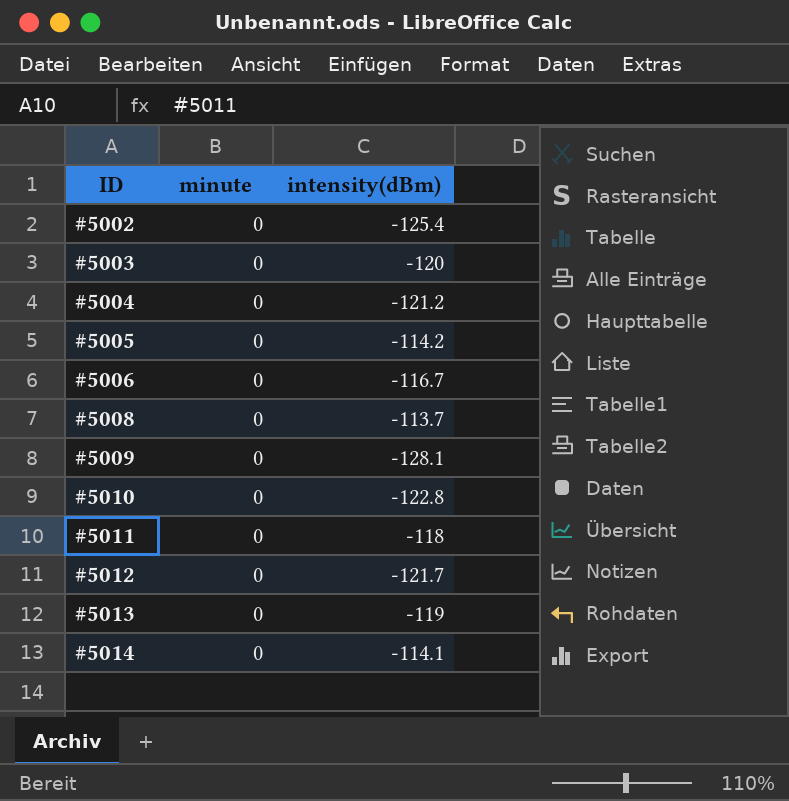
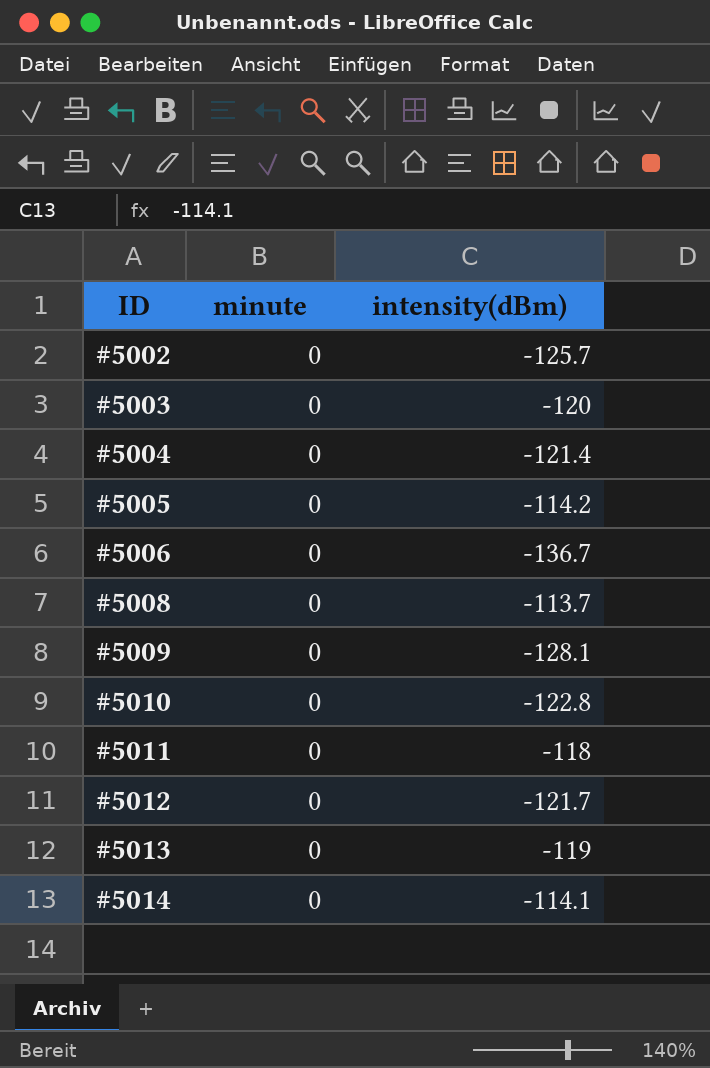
#5002 | intensity(dBm): -125.4 -> -125.7
#5004 | intensity(dBm): -121.2 -> -121.4
#5006 | intensity(dBm): -116.7 -> -136.7

